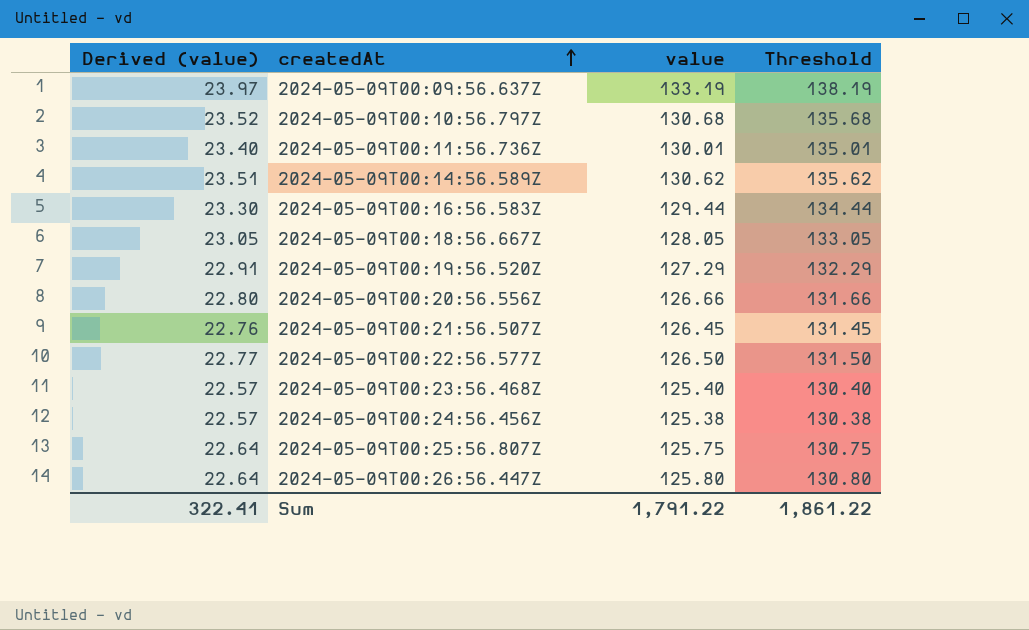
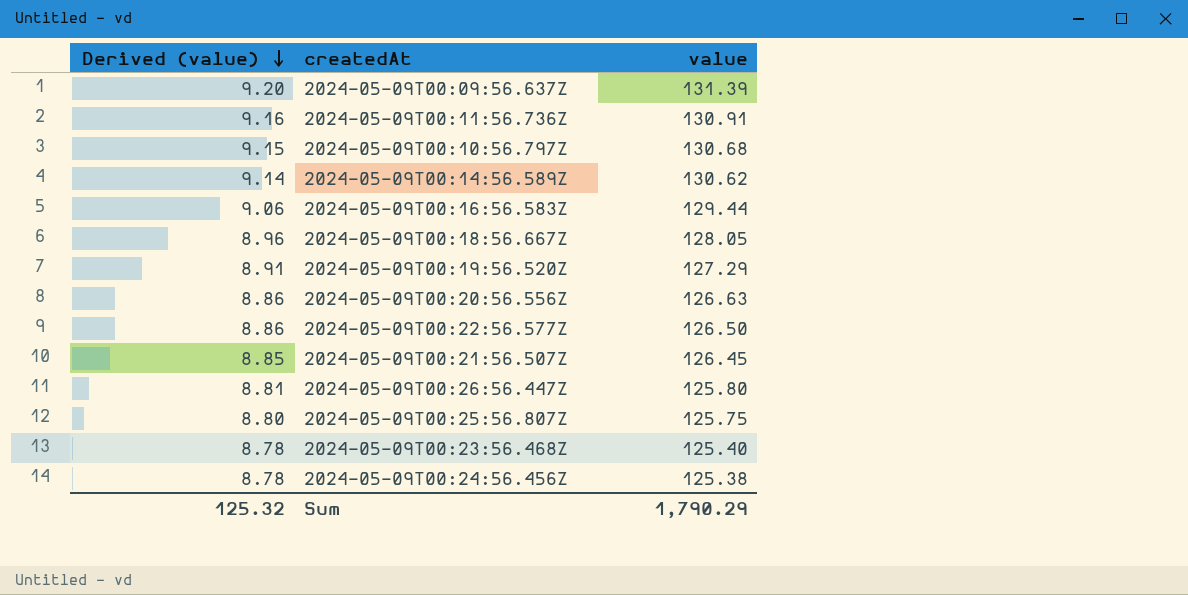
row order: createdAt ascending -> Derived (value) descending
column Threshold | formula: [value] + 5 -> none
column Derived (value) | formula: [value] * 0.18 -> [value] * 0.07
2024-05-09T00:09:56.637Z | value: 133.19 -> 131.39
2024-05-09T00:11:56.736Z | value: 130.01 -> 130.91
2024-05-09T00:20:56.556Z | value: 126.66 -> 126.63
Sum | Derived (value): 322.41 -> 125.32
Sum | value: 1,791.22 -> 1,790.29

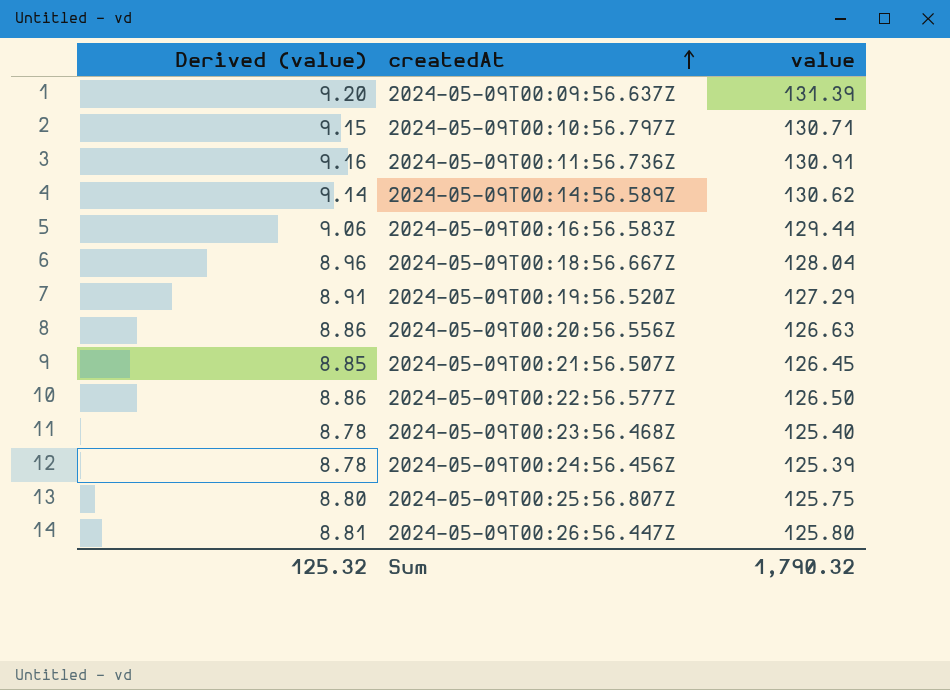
row order: Derived (value) descending -> createdAt ascending
2024-05-09T00:10:56.797Z | value: 130.68 -> 130.71
2024-05-09T00:18:56.667Z | value: 128.05 -> 128.04
2024-05-09T00:24:56.456Z | value: 125.38 -> 125.39
Sum | value: 1,790.29 -> 1,790.32

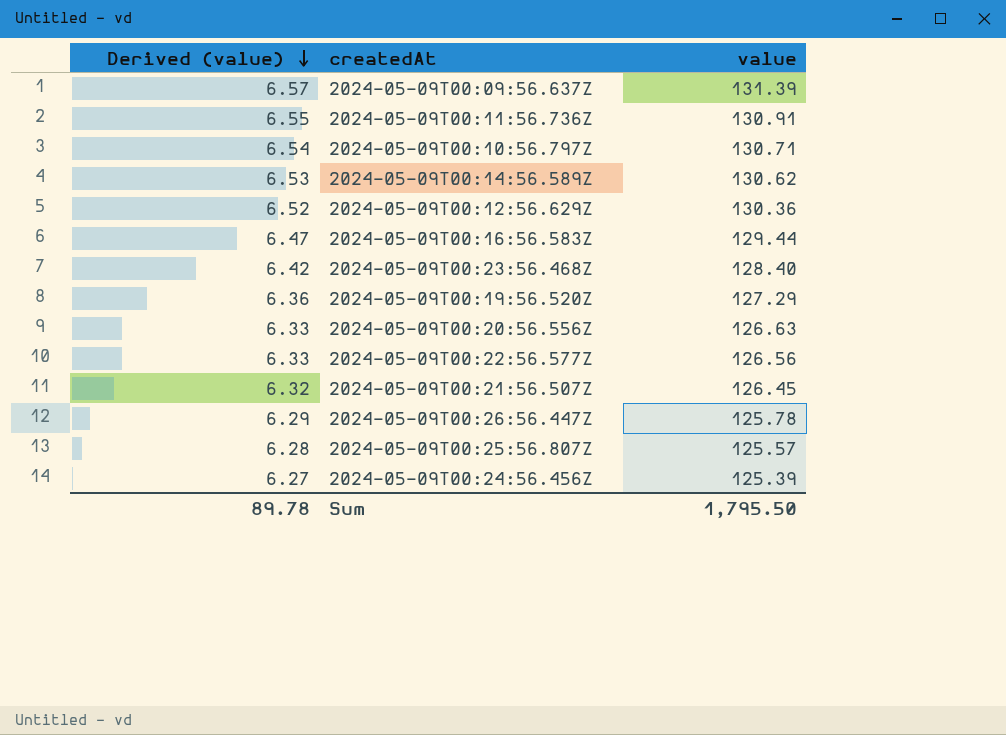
row order: createdAt ascending -> Derived (value) descending
column Derived (value) | formula: [value] * 0.07 -> [value] * 0.05
row 2024-05-09T00:18:56.667Z: 8.96 | 128.04 -> none
row 2024-05-09T00:12:56.629Z: none -> 6.52 | 130.36
2024-05-09T00:23:56.468Z | value: 125.40 -> 128.40
2024-05-09T00:22:56.577Z | value: 126.50 -> 126.56
2024-05-09T00:26:56.447Z | value: 125.80 -> 125.78
2024-05-09T00:25:56.807Z | value: 125.75 -> 125.57
Sum | Derived (value): 125.32 -> 89.78
Sum | value: 1,790.32 -> 1,795.50

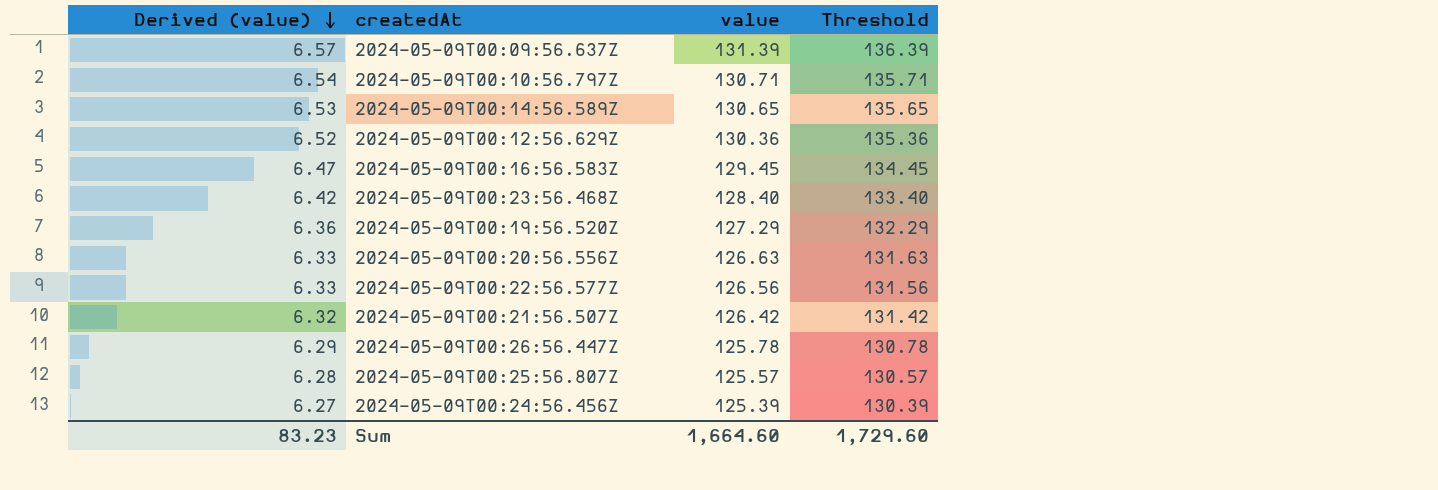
column Threshold | formula: none -> [value] + 5
row 2024-05-09T00:11:56.736Z: 6.55 | 130.91 -> none
2024-05-09T00:14:56.589Z | value: 130.62 -> 130.65
2024-05-09T00:16:56.583Z | value: 129.44 -> 129.45
2024-05-09T00:21:56.507Z | value: 126.45 -> 126.42
Sum | Derived (value): 89.78 -> 83.23
Sum | value: 1,795.50 -> 1,664.60

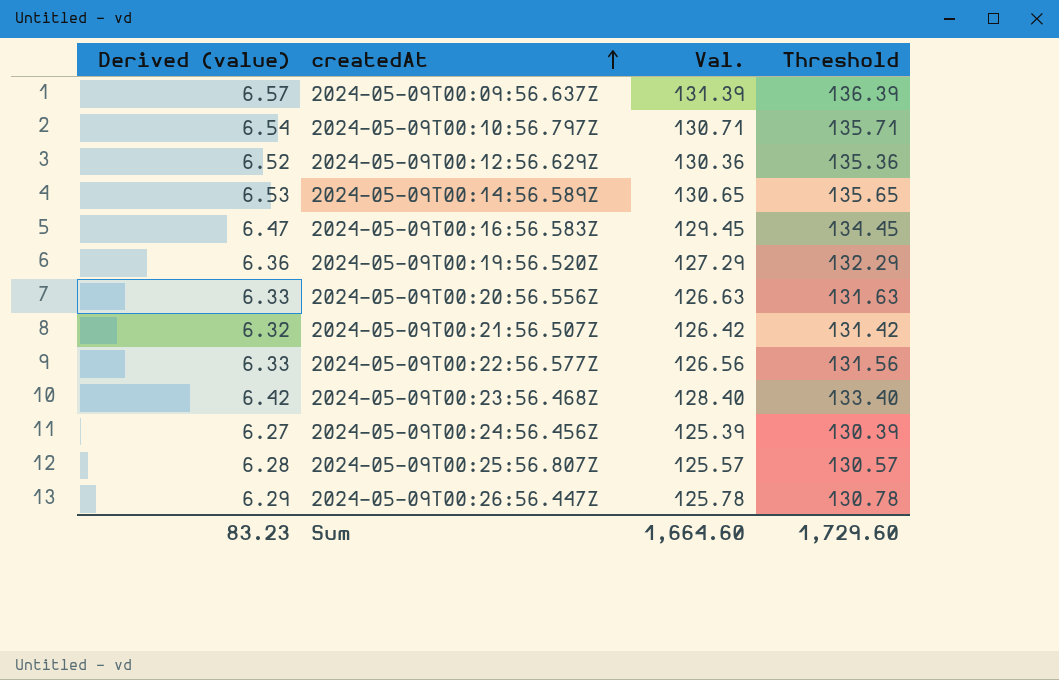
row order: Derived (value) descending -> createdAt ascending
column name: value -> Val.

